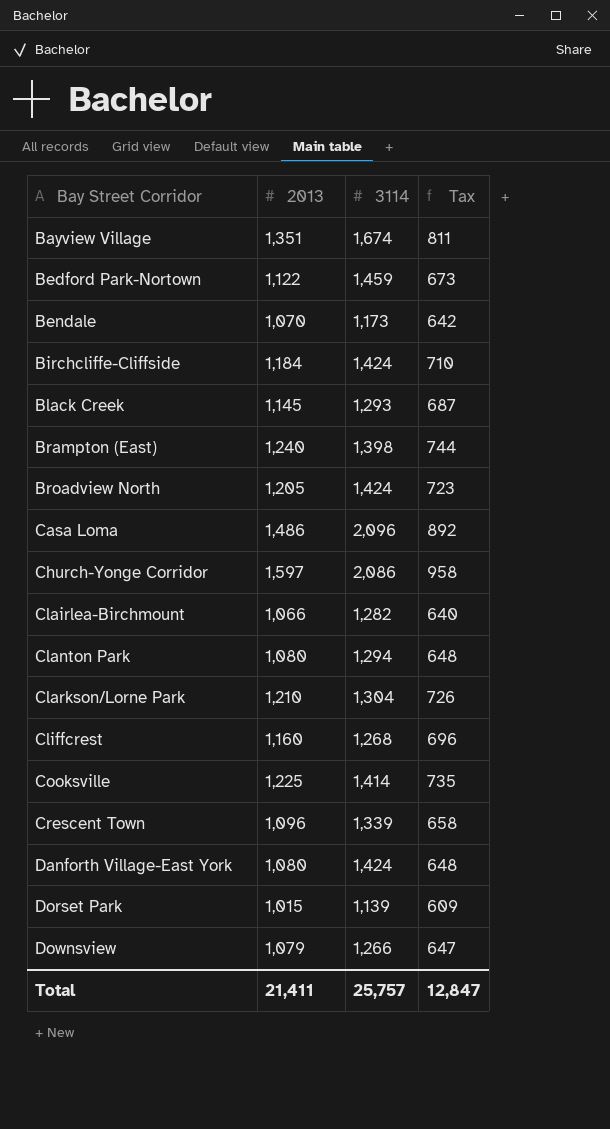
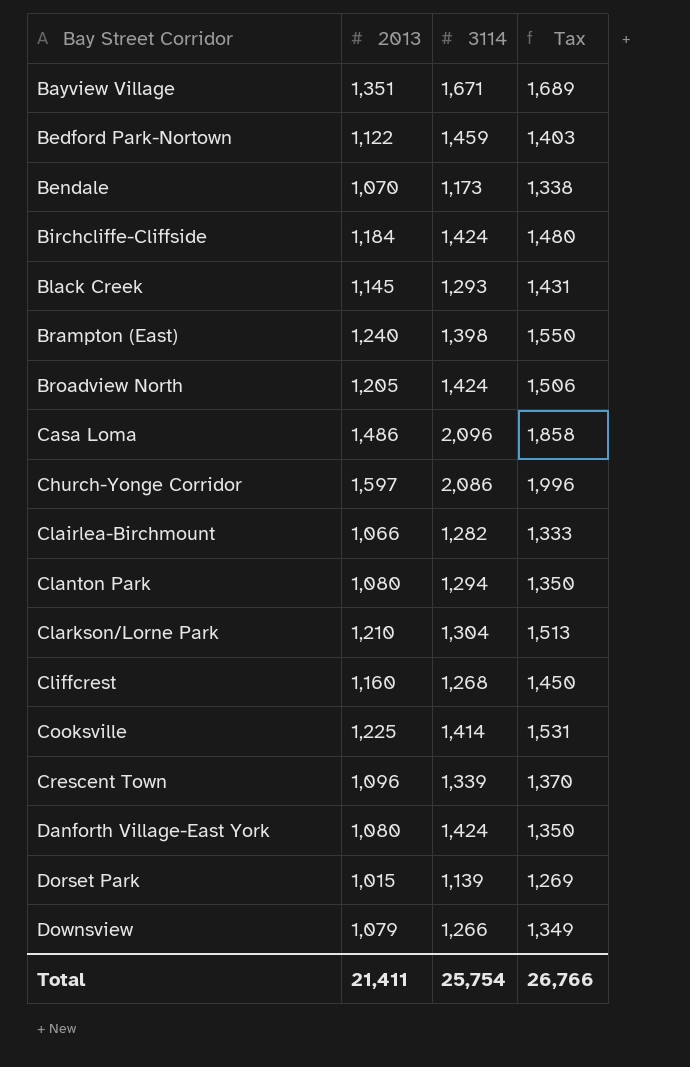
column Tax | formula: [2013] * 0.6 -> [2013] * 1.25
Bayview Village | 3114: 1,674 -> 1,671
Total | 3114: 25,757 -> 25,754
Total | Tax: 12,847 -> 26,766

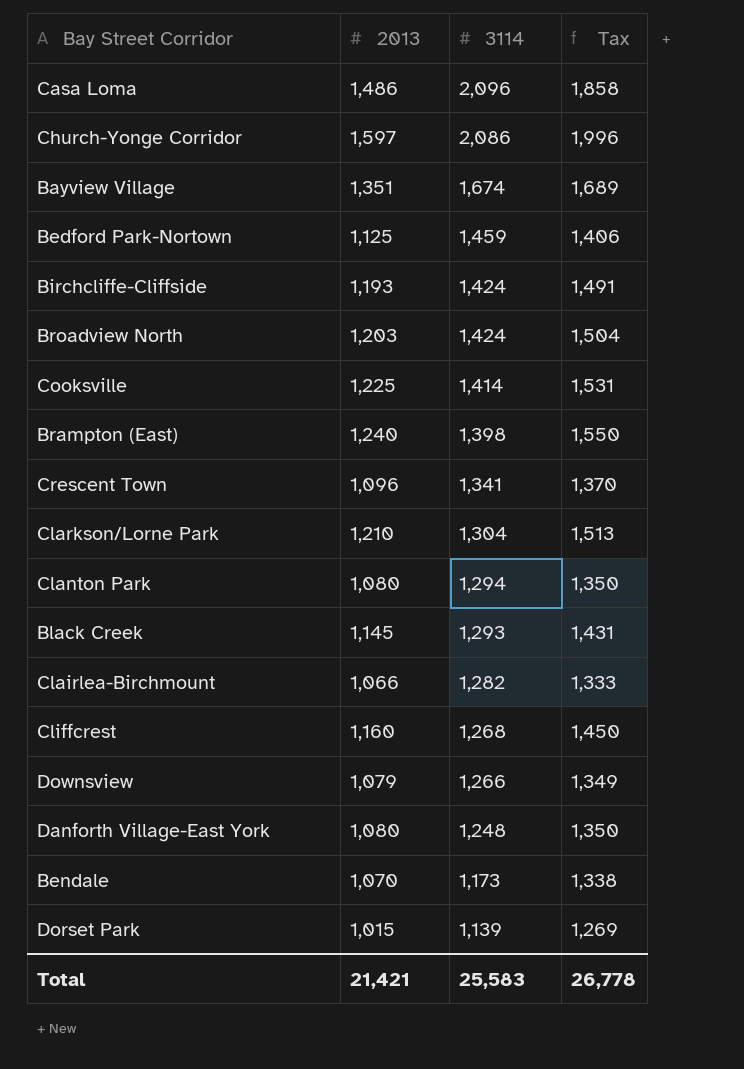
row order: Bay Street Corridor ascending -> 3114 descending
Bayview Village | 3114: 1,671 -> 1,674
Bedford Park-Nortown | 2013: 1,122 -> 1,125
Bedford Park-Nortown | Tax: 1,403 -> 1,406
Birchcliffe-Cliffside | 2013: 1,184 -> 1,193
Birchcliffe-Cliffside | Tax: 1,480 -> 1,491
Broadview North | 2013: 1,205 -> 1,203
Broadview North | Tax: 1,506 -> 1,504
Crescent Town | 3114: 1,339 -> 1,341
Danforth Village-East York | 3114: 1,424 -> 1,248
Total | 2013: 21,411 -> 21,421
Total | 3114: 25,754 -> 25,583
Total | Tax: 26,766 -> 26,778

